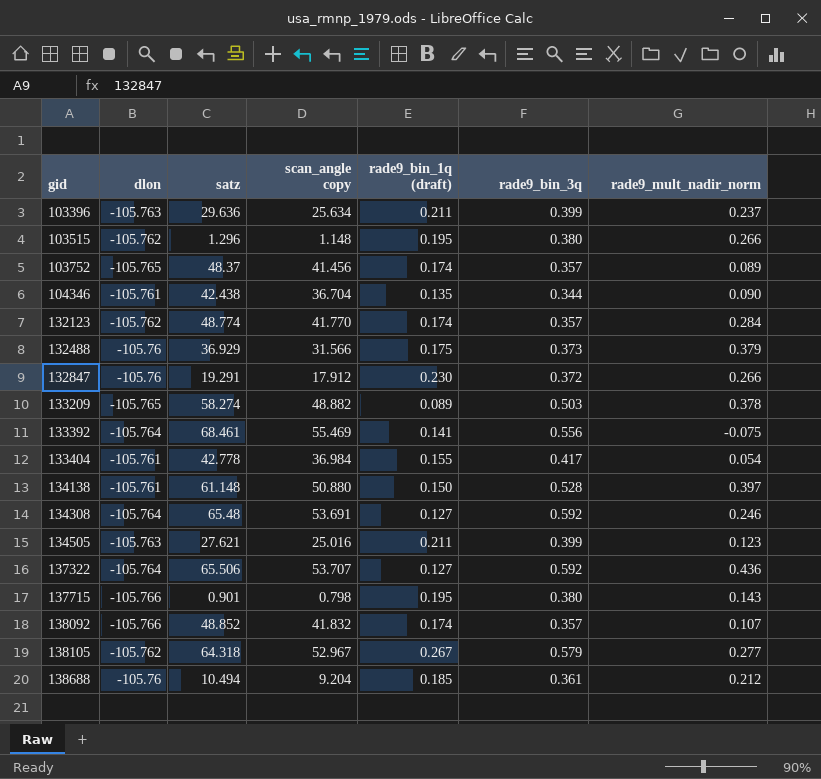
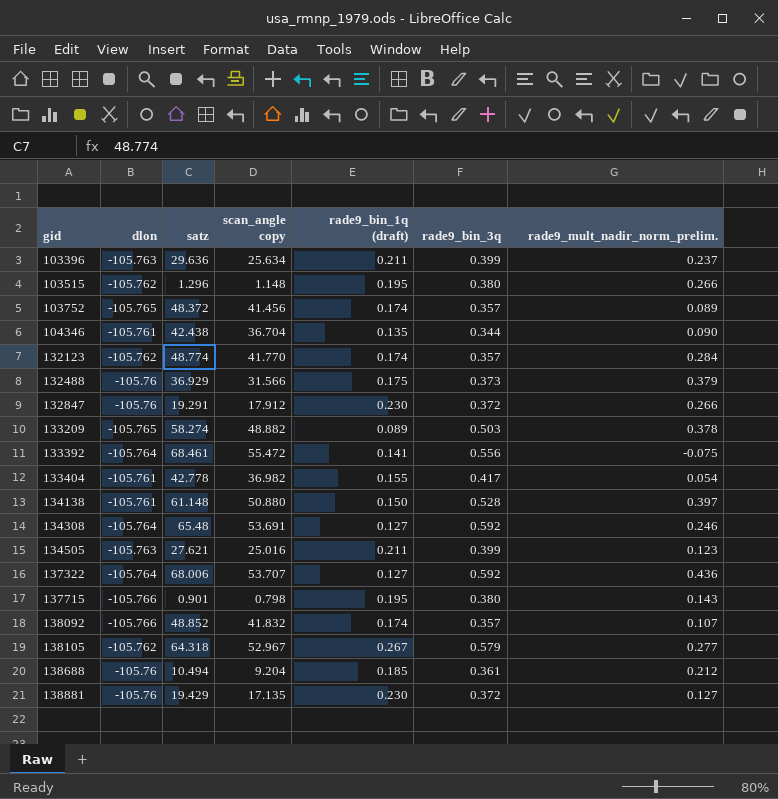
column name: rade9_mult_nadir_norm -> rade9_mult_nadir_norm_prelim.
103752 | satz: 48.37 -> 48.372
133392 | scan_angle copy: 55.469 -> 55.472
133404 | scan_angle copy: 36.984 -> 36.982
137322 | satz: 65.506 -> 68.006
row 138881: none -> -105.76 | 19.429 | 17.135 | 0.230 | 0.372 | 0.127

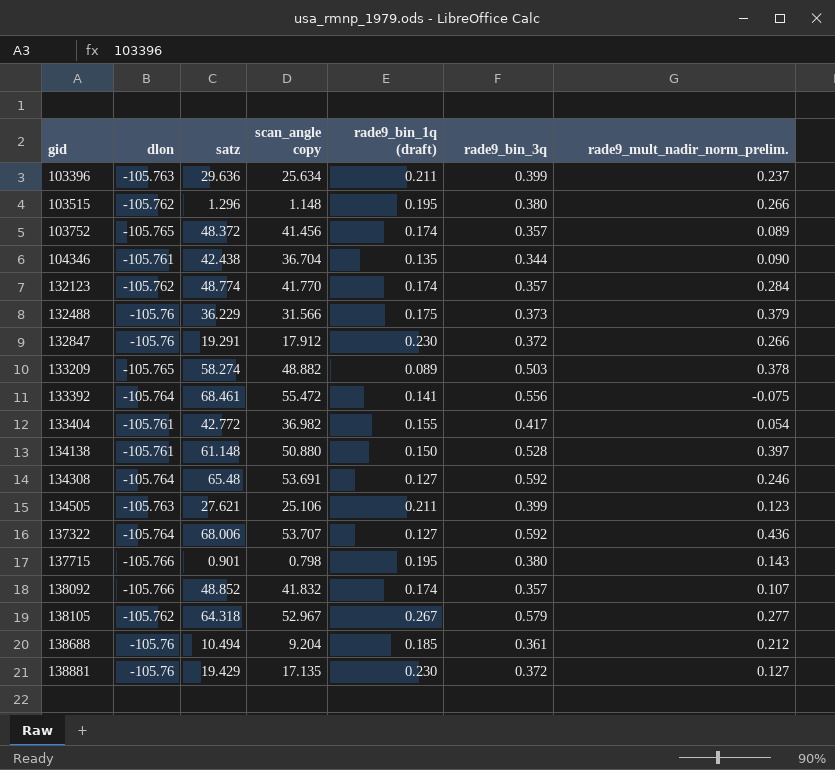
132488 | satz: 36.929 -> 36.229
133404 | satz: 42.778 -> 42.772
134505 | scan_angle copy: 25.016 -> 25.106

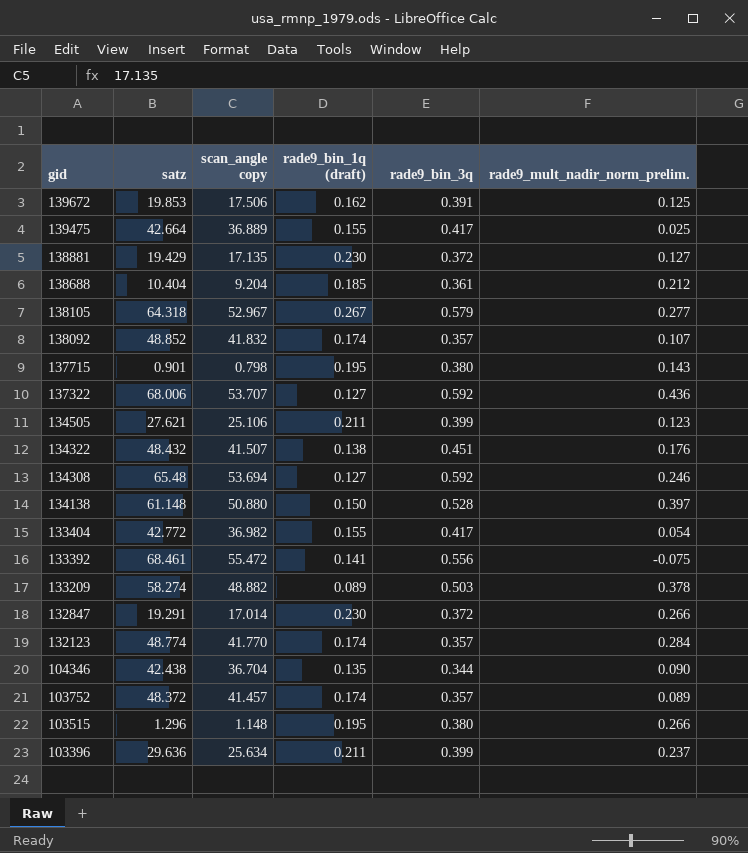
row order: gid ascending -> gid descending
column dlon | position: 2 -> none
row 132488: -105.76 | 36.229 | 31.566 | 0.175 | 0.373 | 0.379 -> none
row 139672: none -> 19.853 | 17.506 | 0.162 | 0.391 | 0.125
row 139475: none -> 42.664 | 36.889 | 0.155 | 0.417 | 0.025
138688 | satz: 10.494 -> 10.404
row 134322: none -> 48.432 | 41.507 | 0.138 | 0.451 | 0.176
134308 | scan_angle copy: 53.691 -> 53.694
132847 | scan_angle copy: 17.912 -> 17.014
103752 | scan_angle copy: 41.456 -> 41.457

